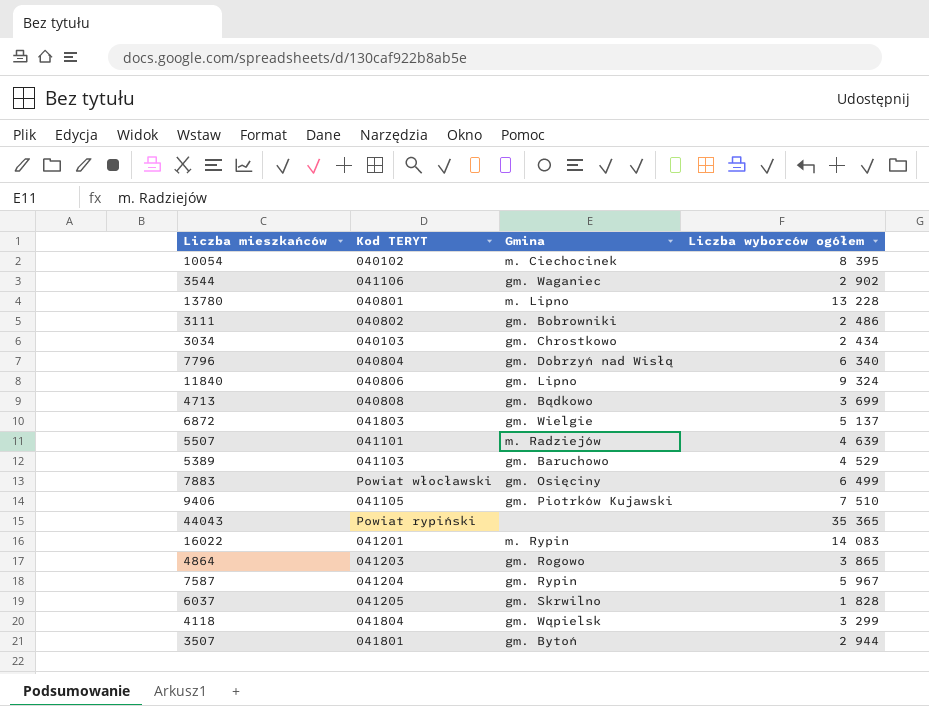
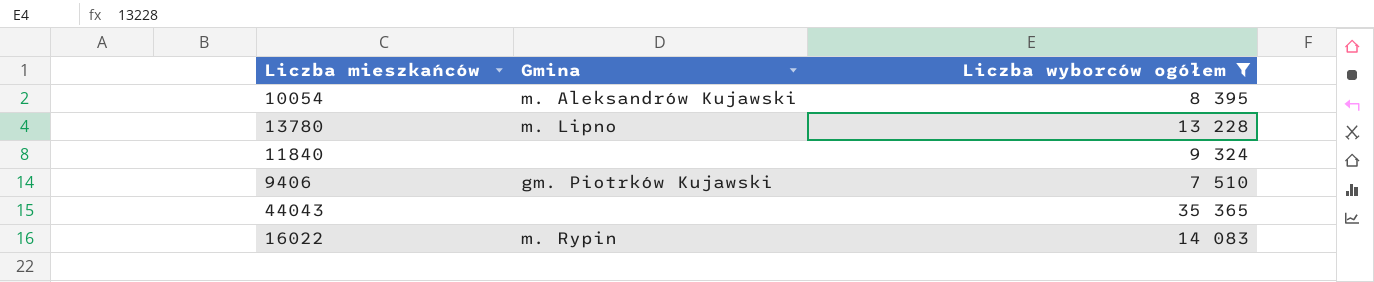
filter: none -> Liczba wyborców ogółem >= 7 510
column Kod TERYT | position: 2 -> none
10054 | Gmina: m. Ciechocinek -> m. Aleksandrów Kujawski
11840 | Gmina: gm. Lipno -> none

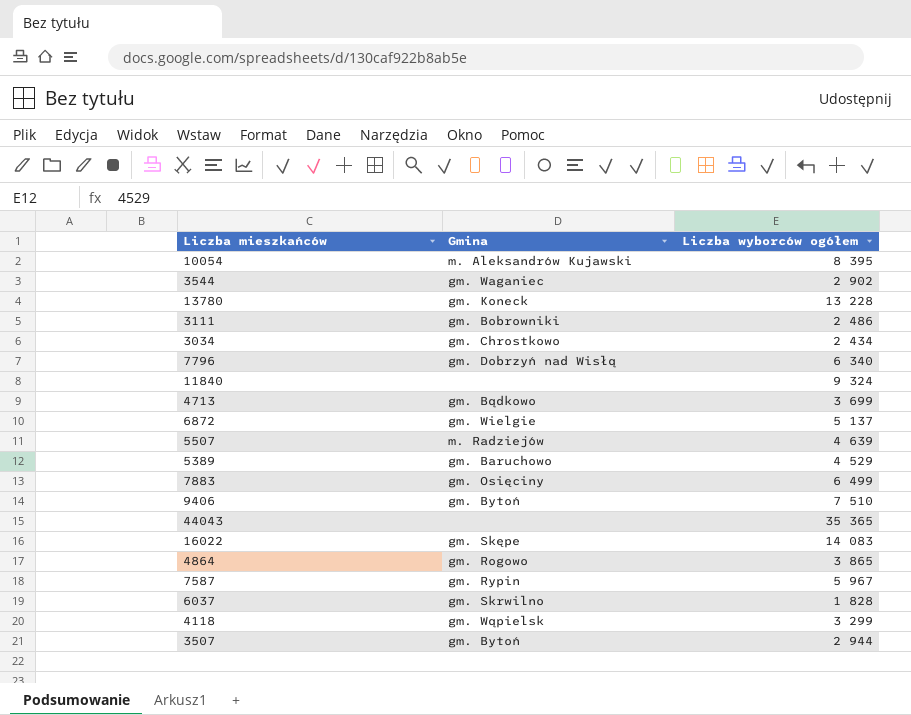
filter: Liczba wyborców ogółem >= 7 510 -> none
13780 | Gmina: m. Lipno -> gm. Koneck
9406 | Gmina: gm. Piotrków Kujawski -> gm. Bytoń
16022 | Gmina: m. Rypin -> gm. Skępe

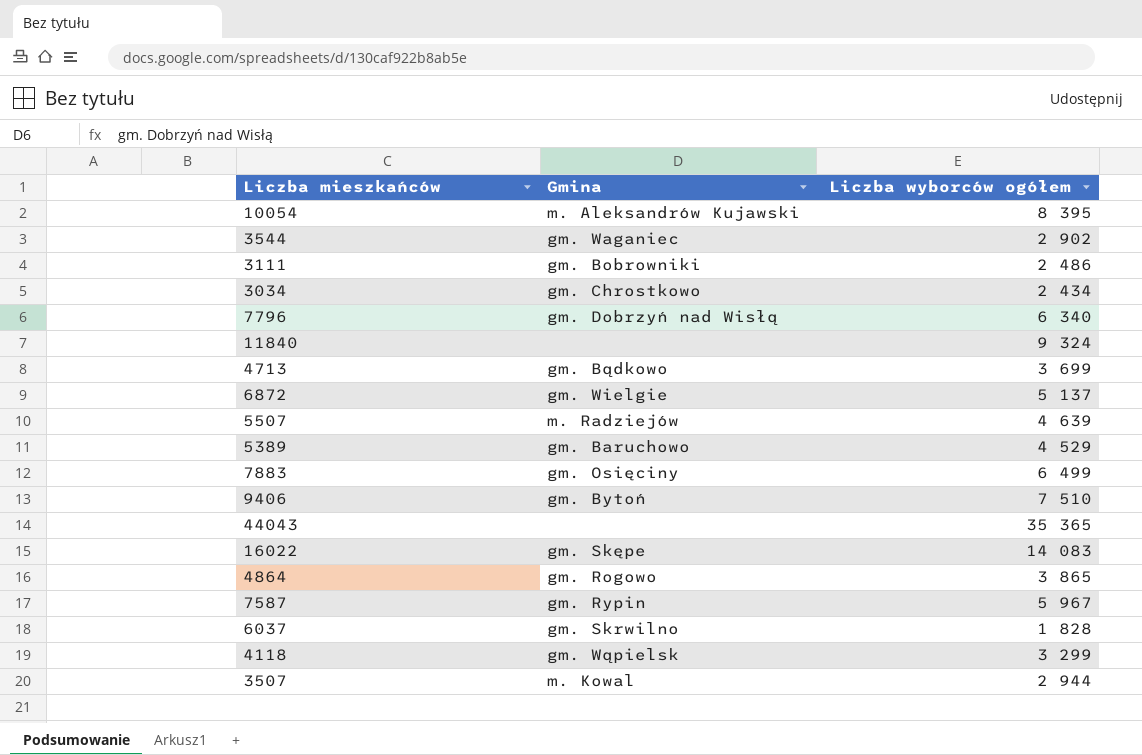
row 13780: gm. Koneck | 13 228 -> none
3507 | Gmina: gm. Bytoń -> m. Kowal

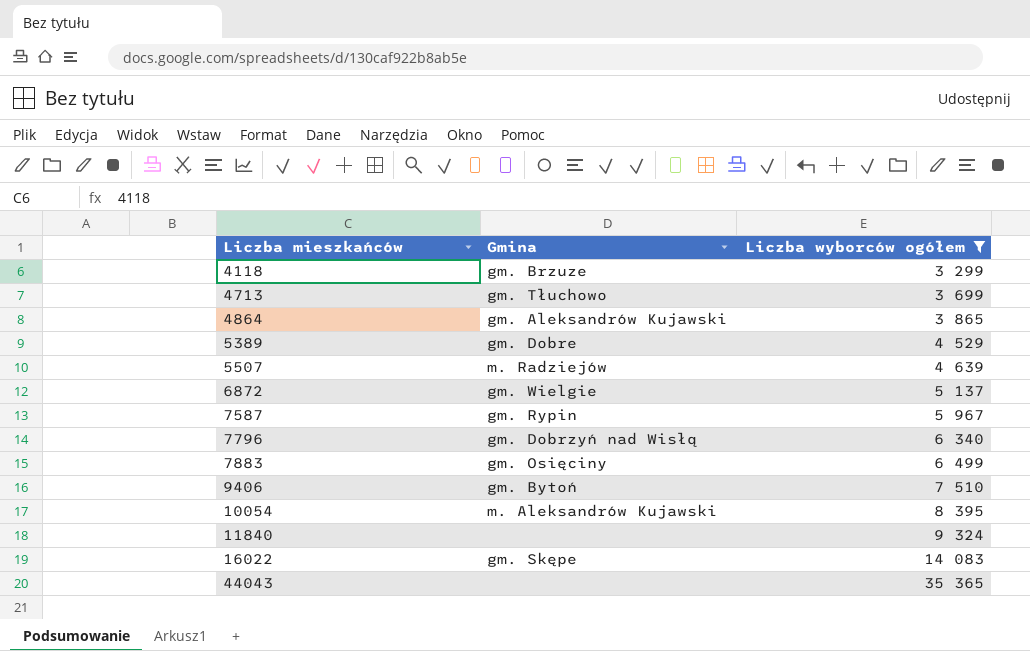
filter: none -> Liczba wyborców ogółem >= 3 299
row order: none -> Liczba mieszkańców ascending
4118 | Gmina: gm. Wąpielsk -> gm. Brzuze
4713 | Gmina: gm. Bądkowo -> gm. Tłuchowo
4864 | Gmina: gm. Rogowo -> gm. Aleksandrów Kujawski
5389 | Gmina: gm. Baruchowo -> gm. Dobre

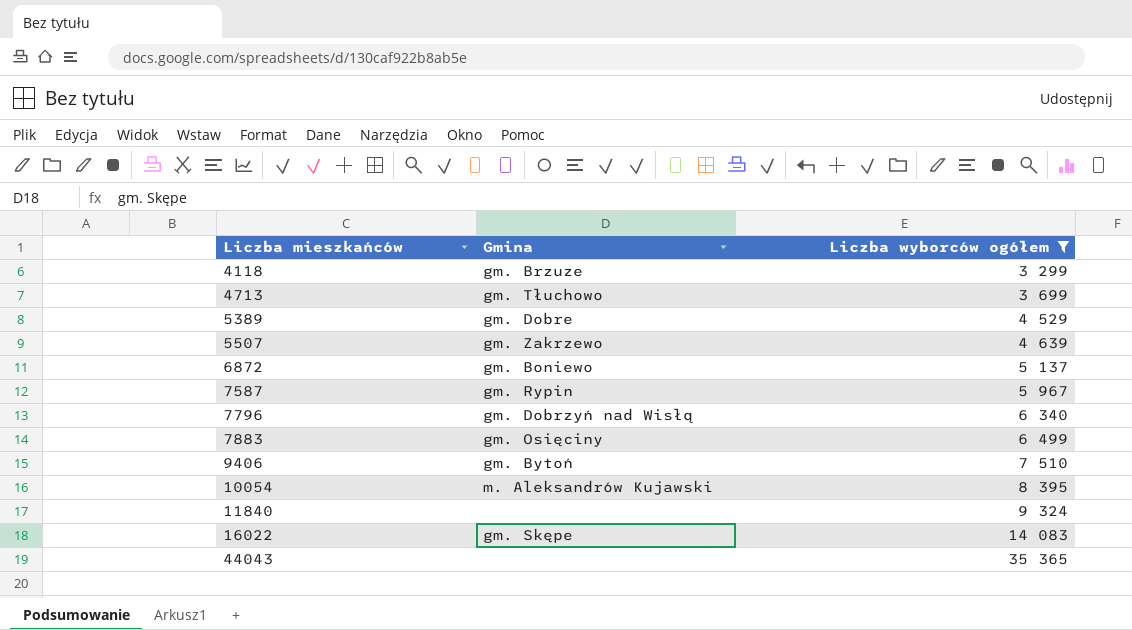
row 4864: gm. Aleksandrów Kujawski | 3 865 -> none
5507 | Gmina: m. Radziejów -> gm. Zakrzewo
6872 | Gmina: gm. Wielgie -> gm. Boniewo

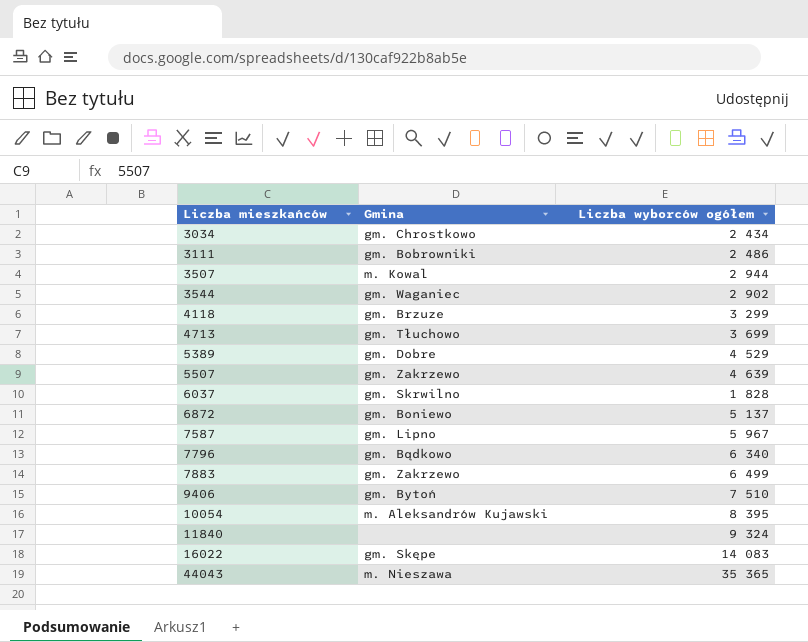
filter: Liczba wyborców ogółem >= 3 299 -> none
7587 | Gmina: gm. Rypin -> gm. Lipno
7796 | Gmina: gm. Dobrzyń nad Wisłą -> gm. Bądkowo
7883 | Gmina: gm. Osięciny -> gm. Zakrzewo
44043 | Gmina: none -> m. Nieszawa

